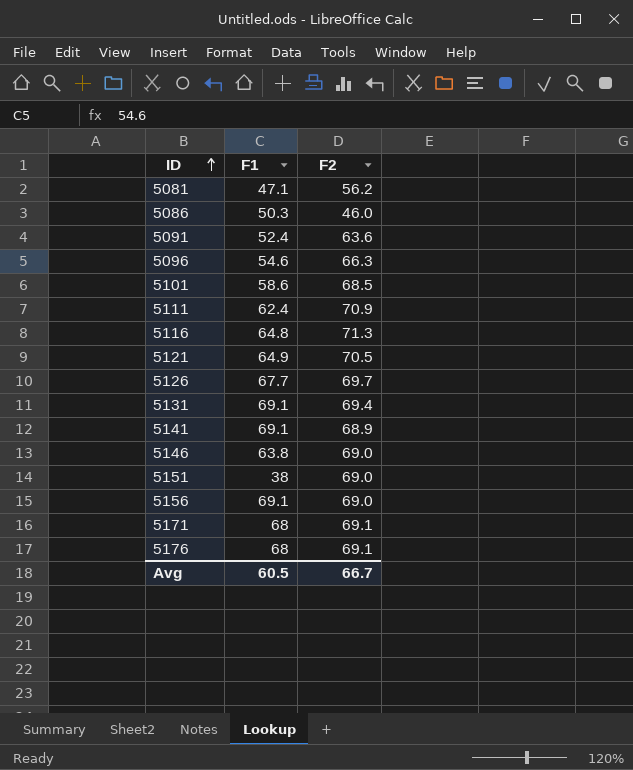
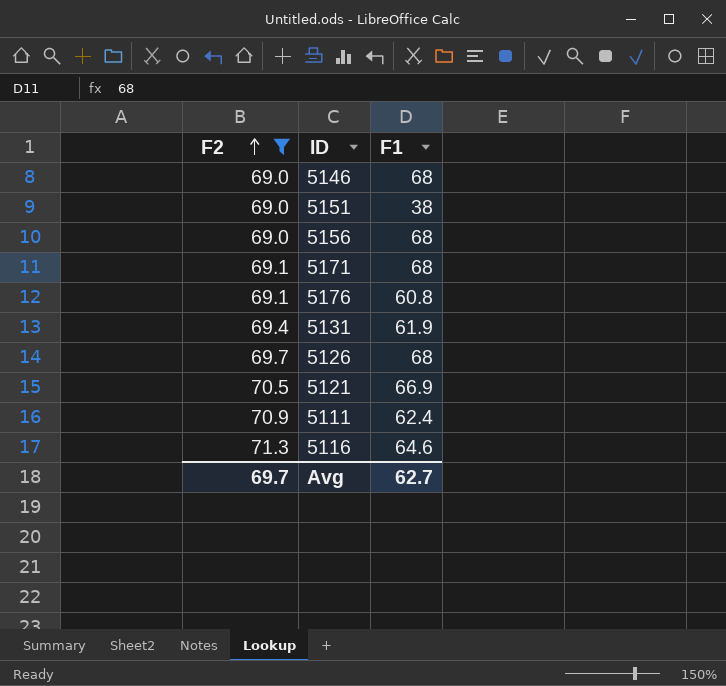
filter: none -> F2 >= 69.0
row order: ID ascending -> F2 ascending
column F2 | position: 3 -> 1
5146 | F1: 63.8 -> 68
5156 | F1: 69.1 -> 68
5176 | F1: 68 -> 60.8
5131 | F1: 69.1 -> 61.9
5126 | F1: 67.7 -> 68
5121 | F1: 64.9 -> 66.9
5116 | F1: 64.8 -> 64.6
Avg | F2: 66.7 -> 69.7
Avg | F1: 60.5 -> 62.7

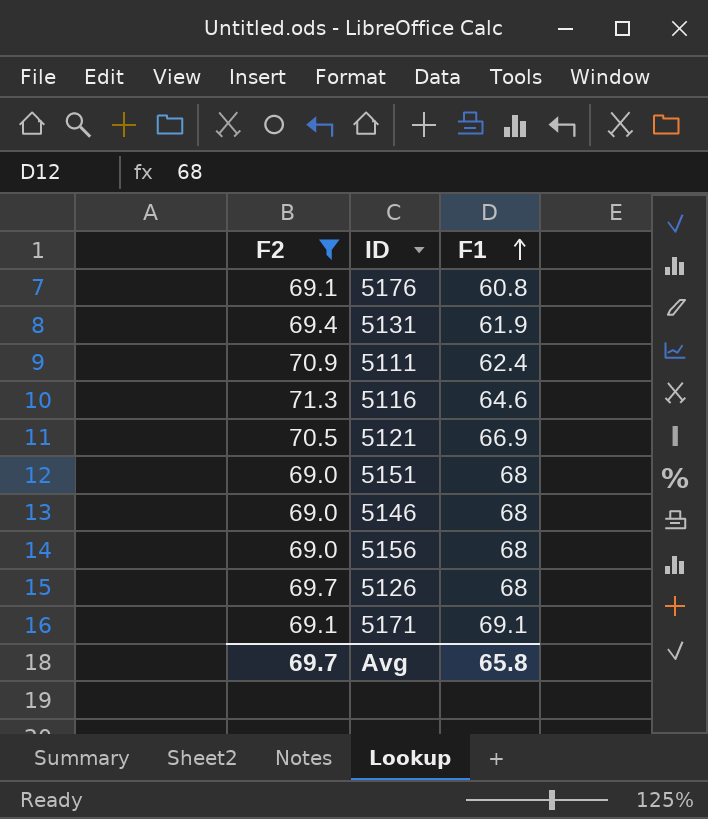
row order: F2 ascending -> F1 ascending
5151 | F1: 38 -> 68
5171 | F1: 68 -> 69.1
Avg | F1: 62.7 -> 65.8

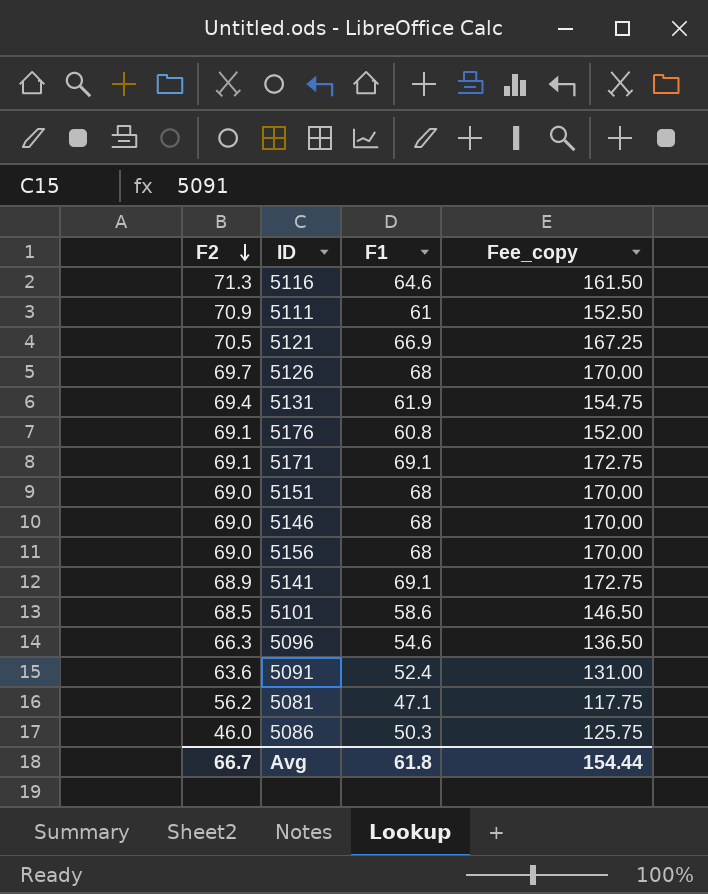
filter: F2 >= 69.0 -> none
row order: F1 ascending -> F2 descending
column Fee_copy | formula: none -> [F1] * 2.5
5111 | F1: 62.4 -> 61
Avg | F2: 69.7 -> 66.7
Avg | F1: 65.8 -> 61.8

